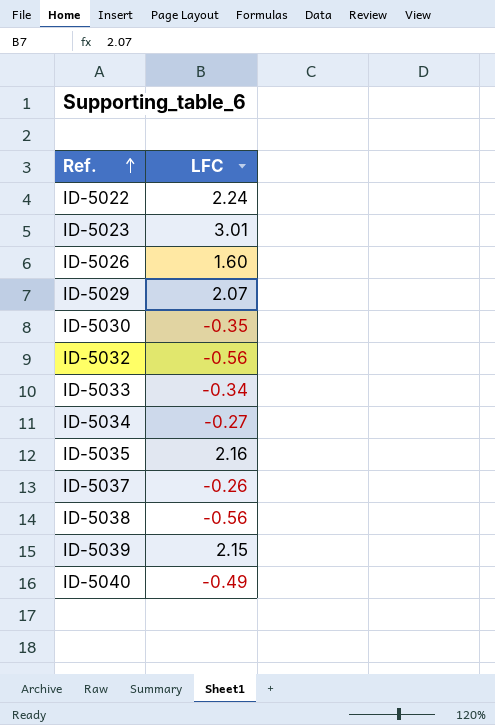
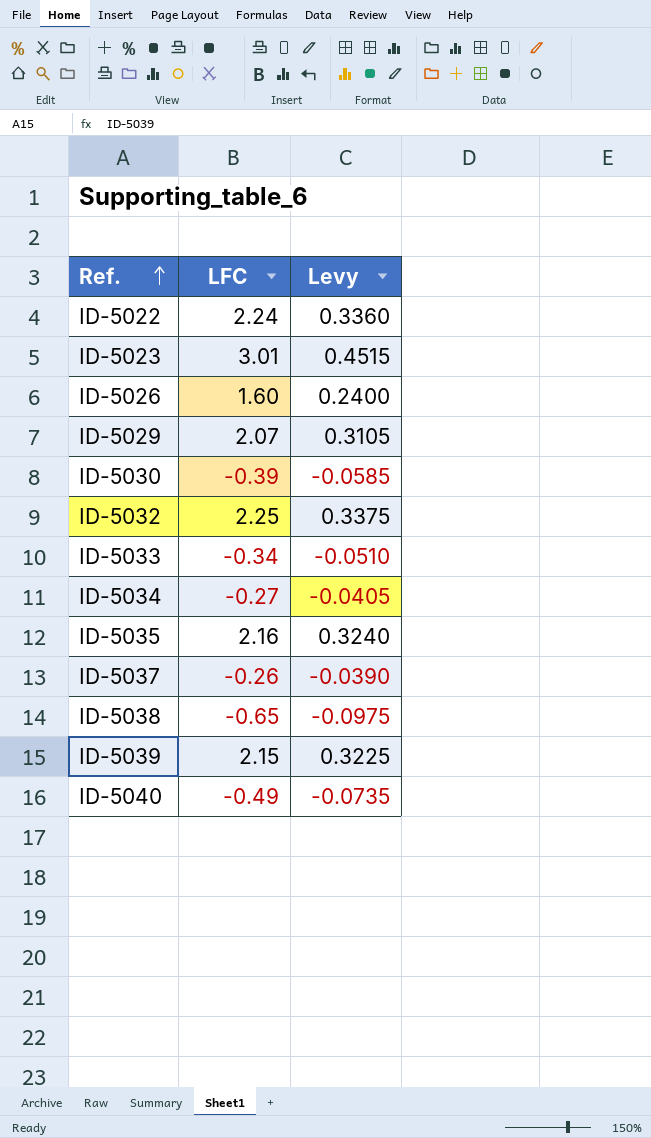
column Levy | formula: none -> [LFC] * 0.15
ID-5030 | LFC: -0.35 -> -0.39
ID-5032 | LFC: -0.56 -> 2.25
ID-5038 | LFC: -0.56 -> -0.65

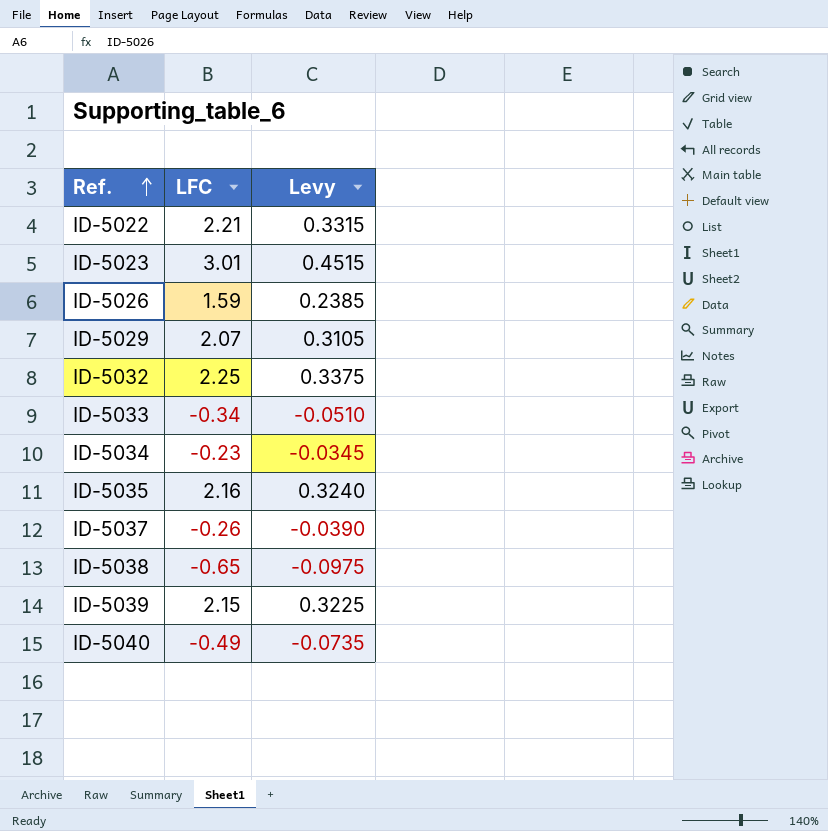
row ID-5030: -0.39 | -0.0585 -> none
ID-5022 | LFC: 2.24 -> 2.21
ID-5022 | Levy: 0.3360 -> 0.3315
ID-5026 | LFC: 1.60 -> 1.59
ID-5026 | Levy: 0.2400 -> 0.2385
ID-5034 | LFC: -0.27 -> -0.23
ID-5034 | Levy: -0.0405 -> -0.0345

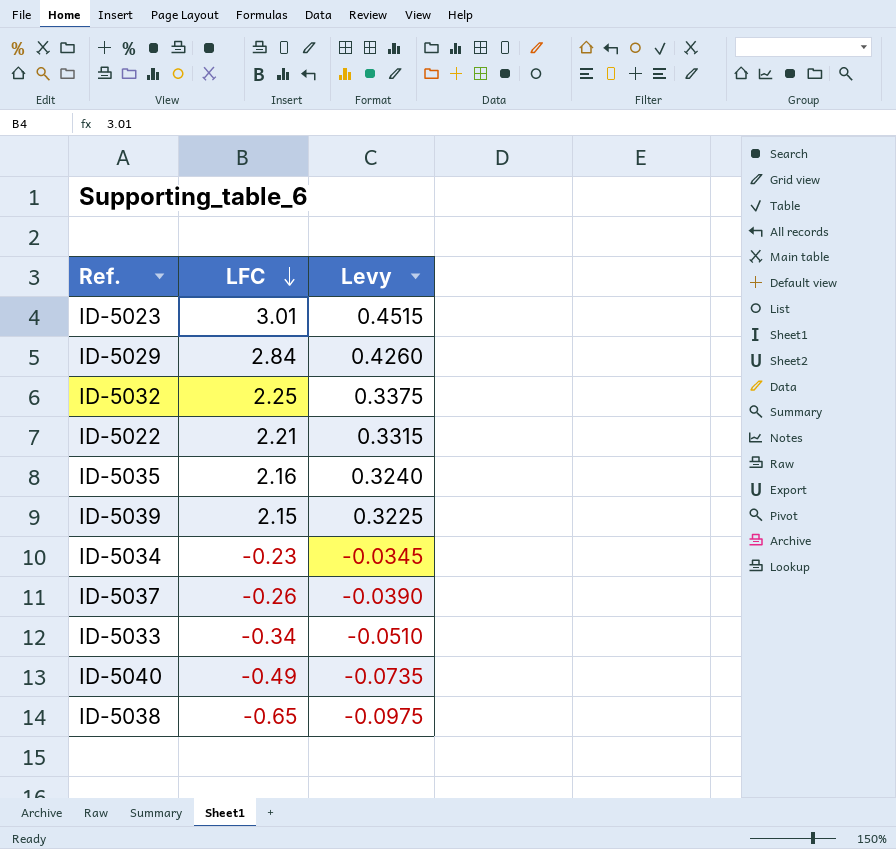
row order: Ref. ascending -> LFC descending
row ID-5026: 1.59 | 0.2385 -> none
ID-5029 | LFC: 2.07 -> 2.84
ID-5029 | Levy: 0.3105 -> 0.4260

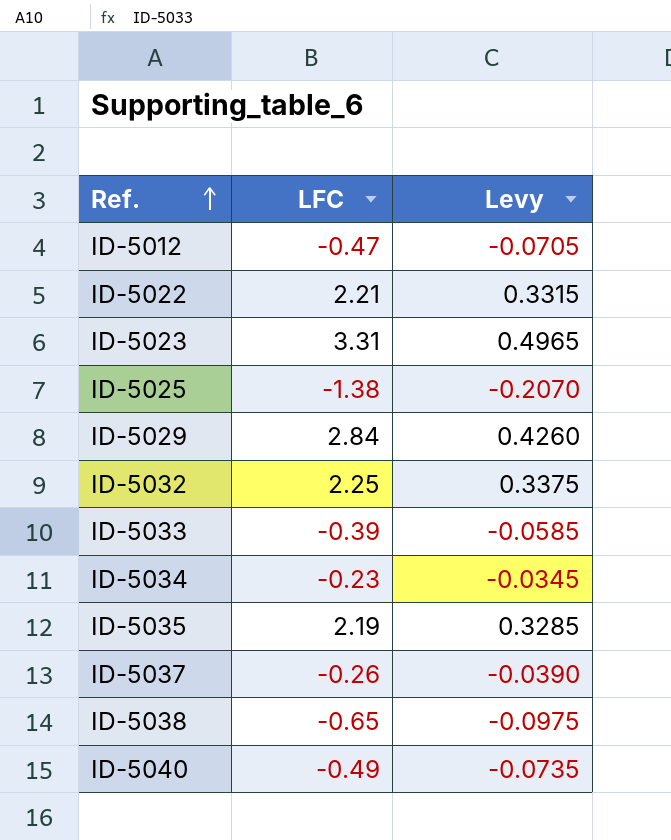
row order: LFC descending -> Ref. ascending
row ID-5039: 2.15 | 0.3225 -> none
row ID-5012: none -> -0.47 | -0.0705
ID-5023 | LFC: 3.01 -> 3.31
ID-5023 | Levy: 0.4515 -> 0.4965
row ID-5025: none -> -1.38 | -0.2070
ID-5033 | LFC: -0.34 -> -0.39
ID-5033 | Levy: -0.0510 -> -0.0585
ID-5035 | LFC: 2.16 -> 2.19
ID-5035 | Levy: 0.3240 -> 0.3285

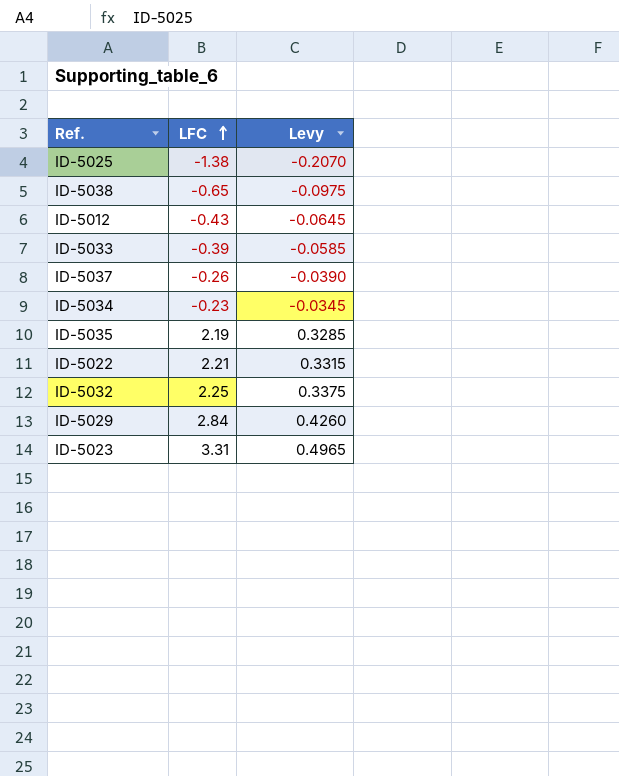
row order: Ref. ascending -> LFC ascending
row ID-5040: -0.49 | -0.0735 -> none
ID-5012 | LFC: -0.47 -> -0.43
ID-5012 | Levy: -0.0705 -> -0.0645

